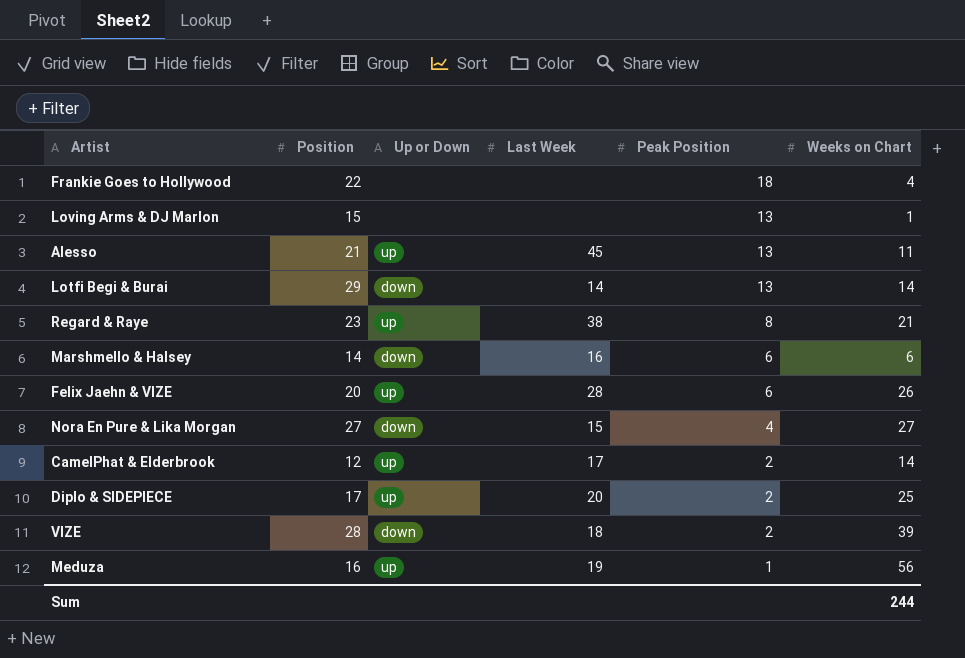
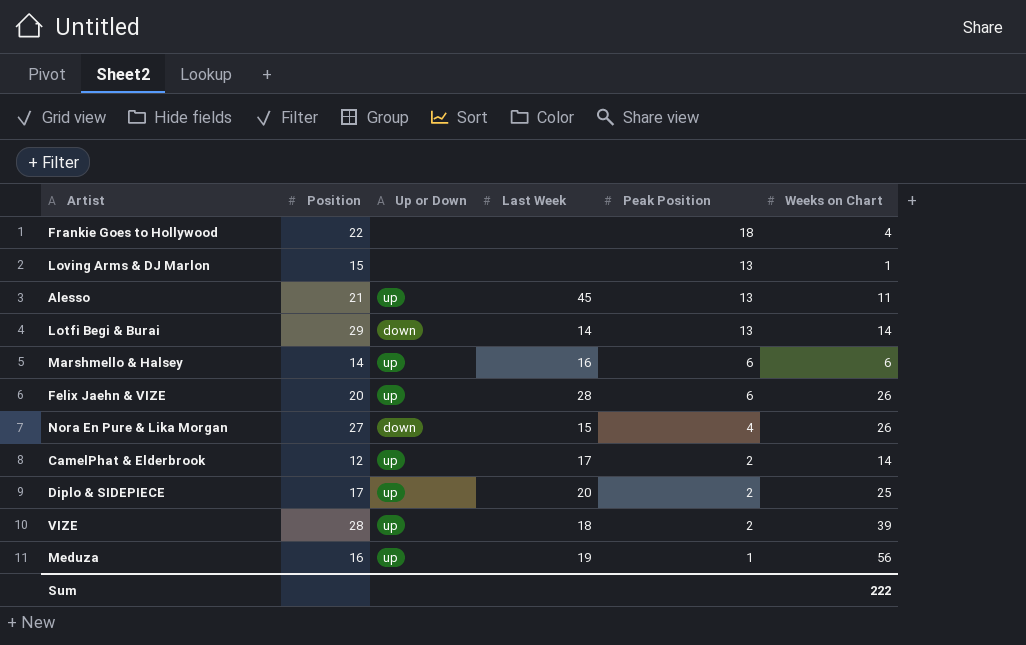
row Regard & Raye: 23 | up | 38 | 8 | 21 -> none
Marshmello & Halsey | Up or Down: down -> up
Nora En Pure & Lika Morgan | Weeks on Chart: 27 -> 26
VIZE | Up or Down: down -> up
Sum | Weeks on Chart: 244 -> 222

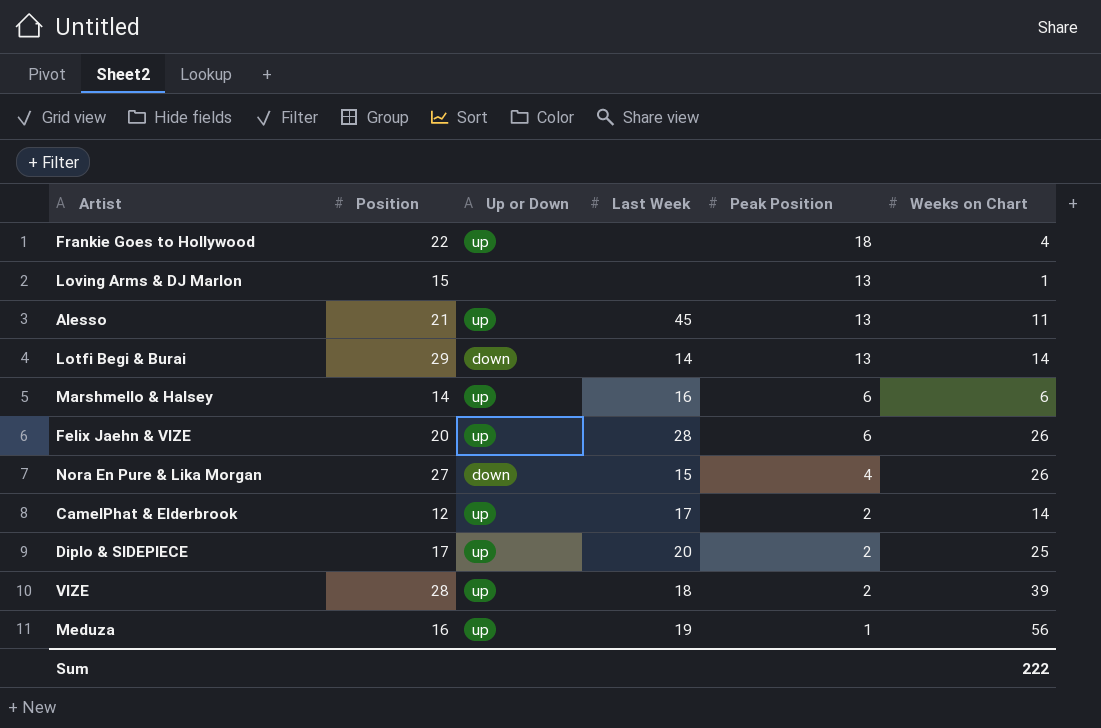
Frankie Goes to Hollywood | Up or Down: none -> up

